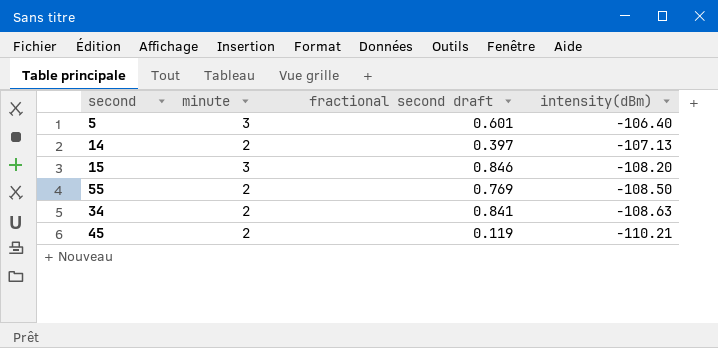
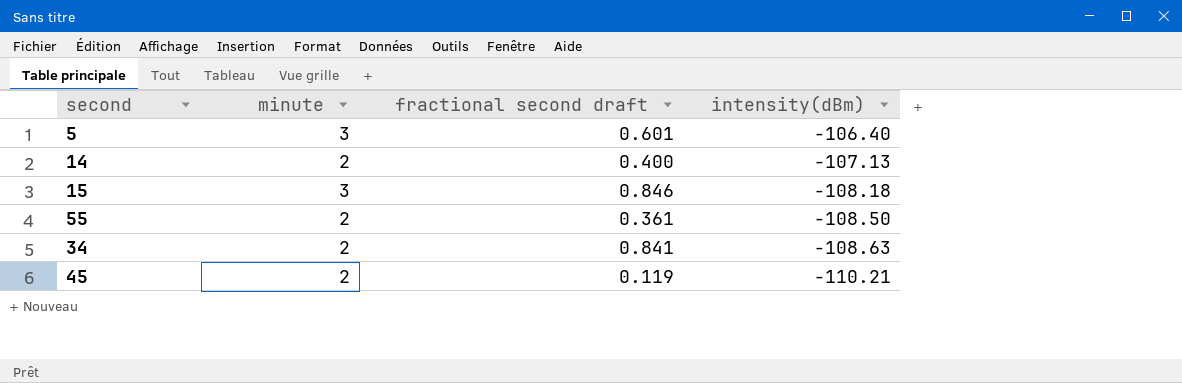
14 | fractional second draft: 0.397 -> 0.400
15 | intensity(dBm): -108.20 -> -108.18
55 | fractional second draft: 0.769 -> 0.361

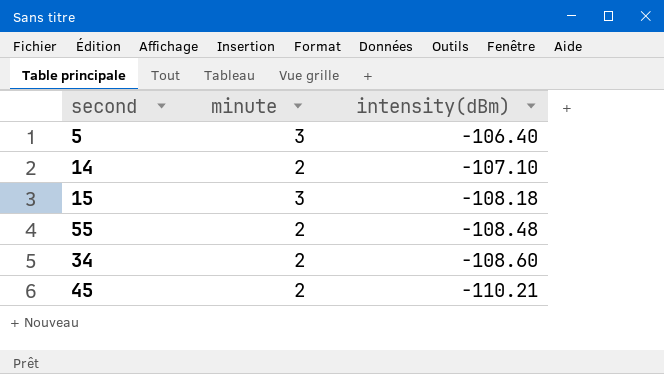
column fractional second draft | position: 3 -> none
14 | intensity(dBm): -107.13 -> -107.10
55 | intensity(dBm): -108.50 -> -108.48
34 | intensity(dBm): -108.63 -> -108.60

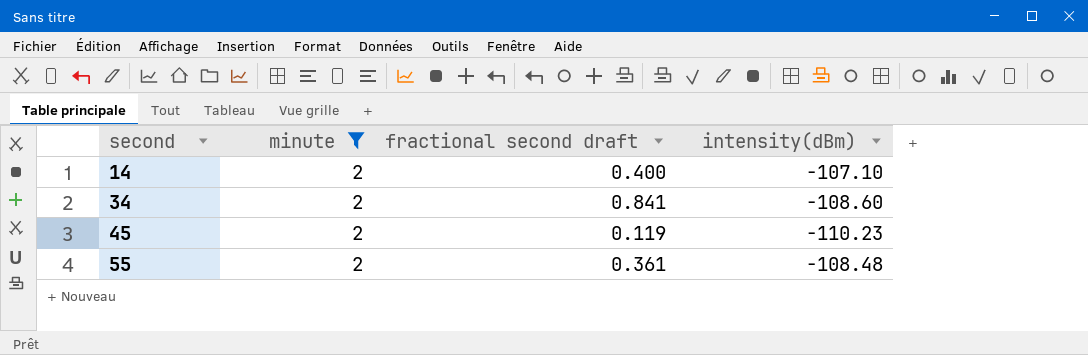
filter: none -> minute = 2
row order: intensity(dBm) descending -> second ascending
column fractional second draft | position: none -> 3
45 | intensity(dBm): -110.21 -> -110.23

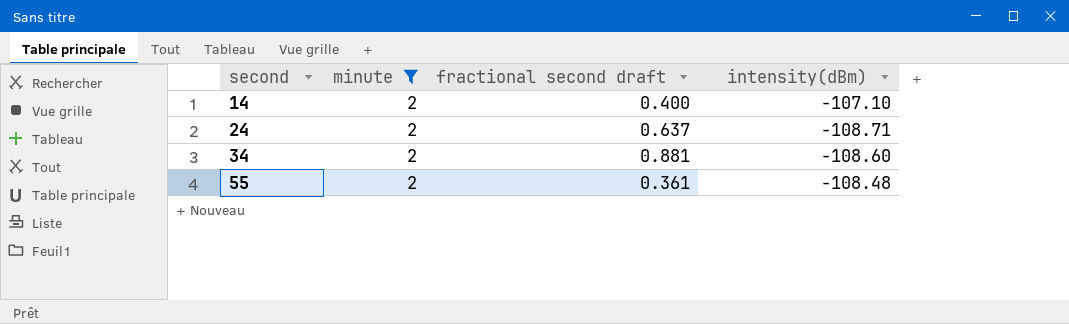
row 45: 2 | 0.119 | -110.23 -> none
row 24: none -> 2 | 0.637 | -108.71
34 | fractional second draft: 0.841 -> 0.881

